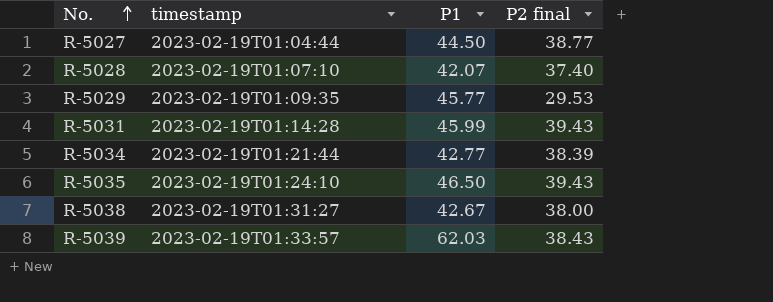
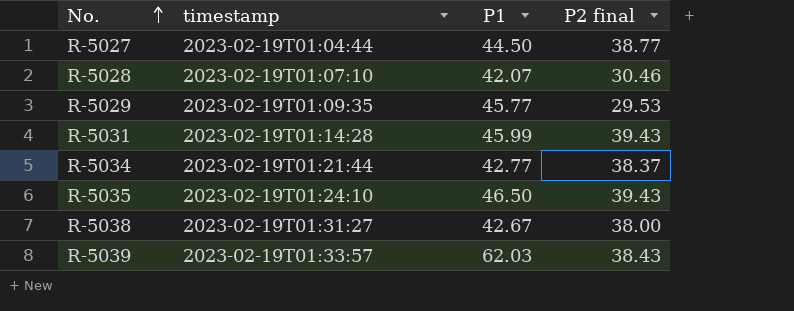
R-5028 | P2 final: 37.40 -> 30.46
R-5034 | P2 final: 38.39 -> 38.37

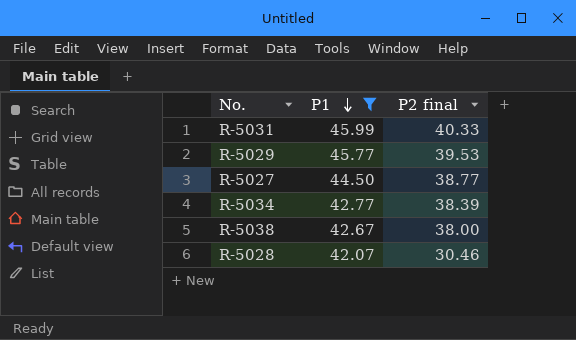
filter: none -> P1 <= 45.99
row order: No. ascending -> P1 descending
column timestamp | position: 2 -> none
R-5031 | P2 final: 39.43 -> 40.33
R-5029 | P2 final: 29.53 -> 39.53
R-5034 | P2 final: 38.37 -> 38.39

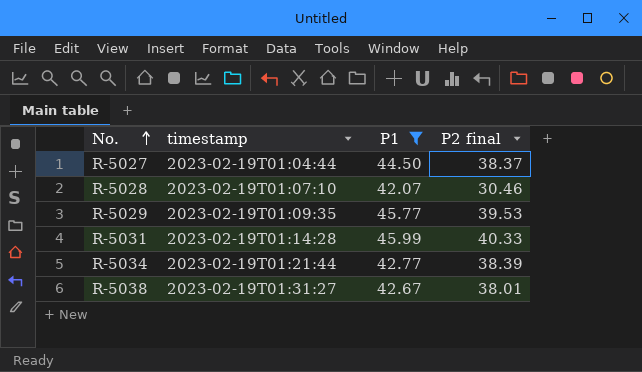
row order: P1 descending -> No. ascending
column timestamp | position: none -> 2
R-5027 | P2 final: 38.77 -> 38.37
R-5038 | P2 final: 38.00 -> 38.01

